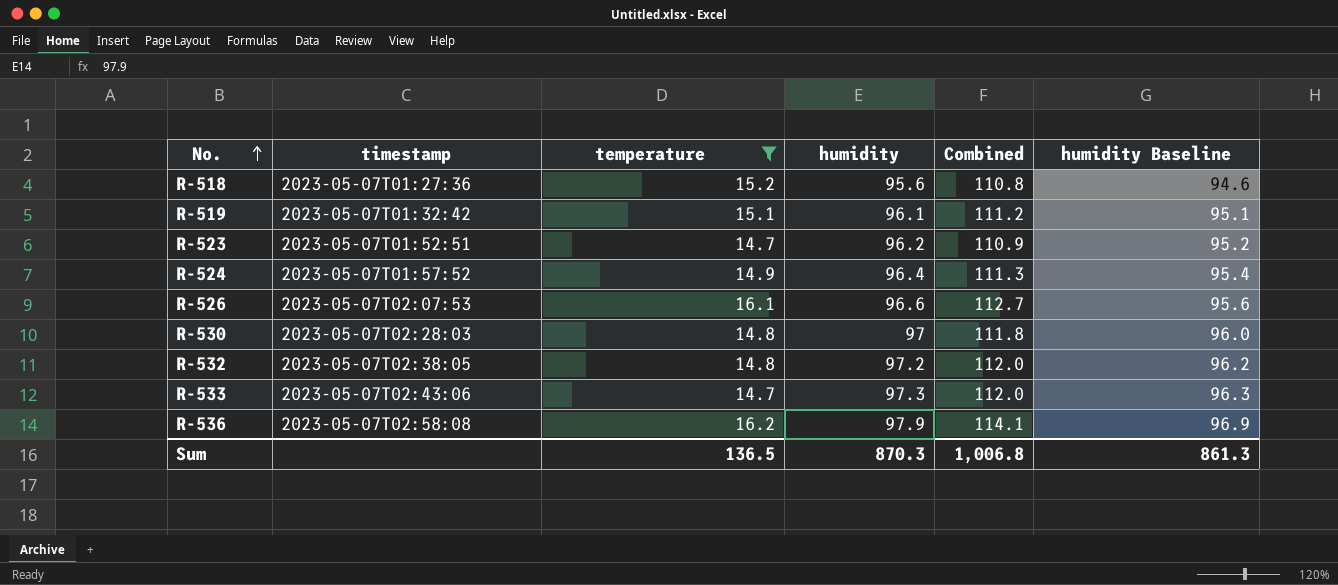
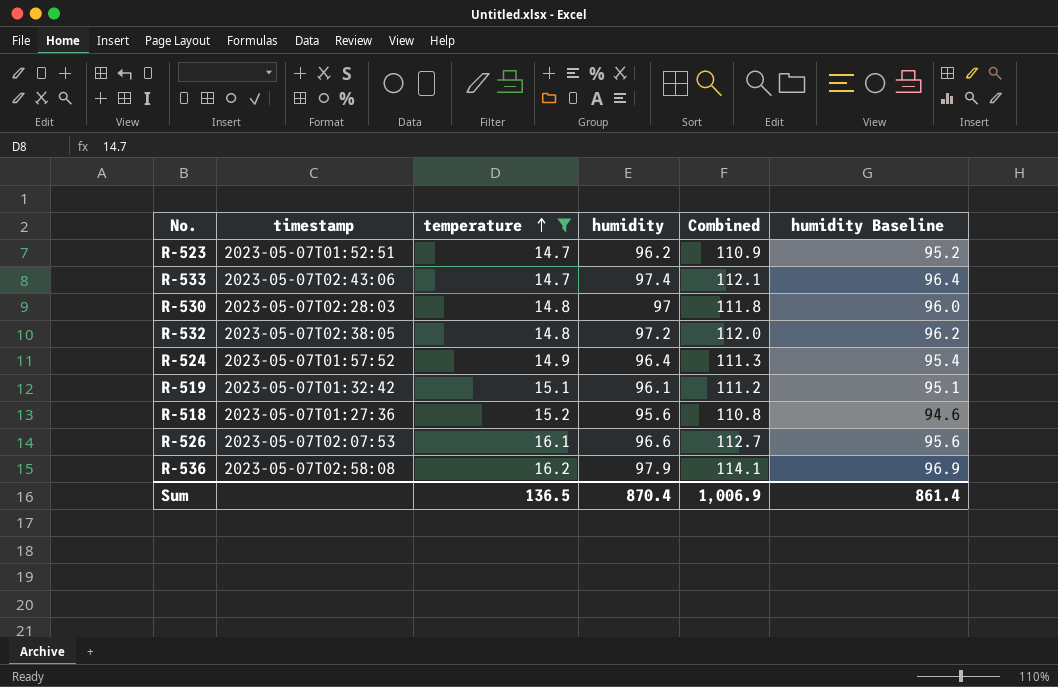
row order: No. ascending -> temperature ascending
R-533 | humidity: 97.3 -> 97.4
R-533 | Combined: 112.0 -> 112.1
R-533 | humidity Baseline: 96.3 -> 96.4
Sum | humidity: 870.3 -> 870.4
Sum | Combined: 1,006.8 -> 1,006.9
Sum | humidity Baseline: 861.3 -> 861.4

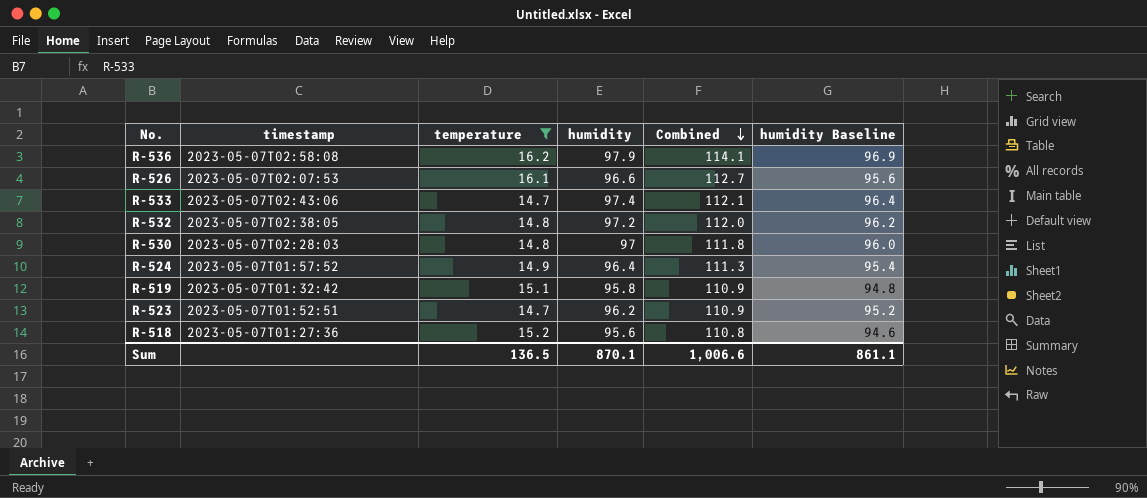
row order: temperature ascending -> Combined descending
R-519 | humidity: 96.1 -> 95.8
R-519 | Combined: 111.2 -> 110.9
R-519 | humidity Baseline: 95.1 -> 94.8
Sum | humidity: 870.4 -> 870.1
Sum | Combined: 1,006.9 -> 1,006.6
Sum | humidity Baseline: 861.4 -> 861.1

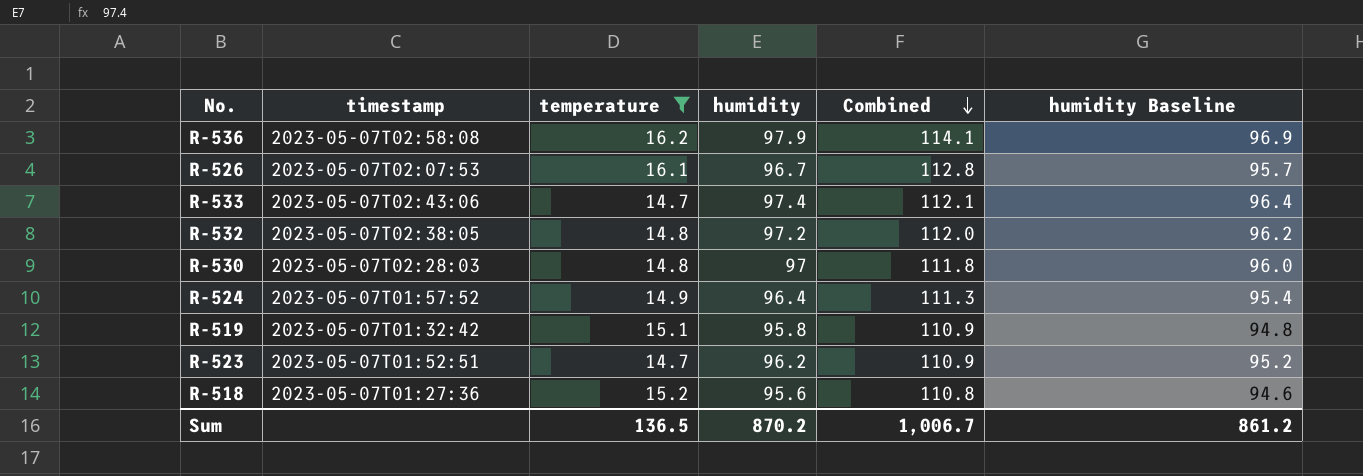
R-526 | humidity: 96.6 -> 96.7
R-526 | Combined: 112.7 -> 112.8
R-526 | humidity Baseline: 95.6 -> 95.7
Sum | humidity: 870.1 -> 870.2
Sum | Combined: 1,006.6 -> 1,006.7
Sum | humidity Baseline: 861.1 -> 861.2

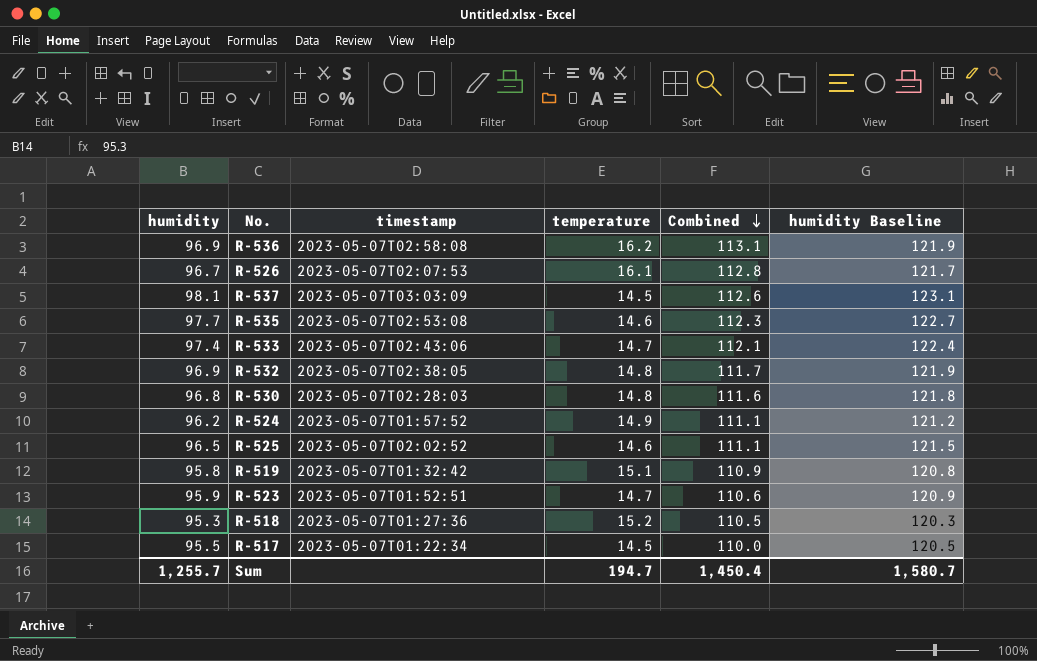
filter: temperature >= 14.7 -> none
column humidity | position: 4 -> 1
column humidity Baseline | formula: [humidity] - 1 -> [humidity] + 25
R-536 | humidity: 97.9 -> 96.9
R-536 | Combined: 114.1 -> 113.1
R-532 | humidity: 97.2 -> 96.9
R-532 | Combined: 112.0 -> 111.7
R-530 | humidity: 97 -> 96.8
R-530 | Combined: 111.8 -> 111.6
R-524 | humidity: 96.4 -> 96.2
R-524 | Combined: 111.3 -> 111.1
R-523 | humidity: 96.2 -> 95.9
R-523 | Combined: 110.9 -> 110.6
R-518 | humidity: 95.6 -> 95.3
R-518 | Combined: 110.8 -> 110.5
Sum | humidity: 870.2 -> 1,255.7
Sum | temperature: 136.5 -> 194.7
Sum | Combined: 1,006.7 -> 1,450.4
Sum | humidity Baseline: 861.2 -> 1,580.7

